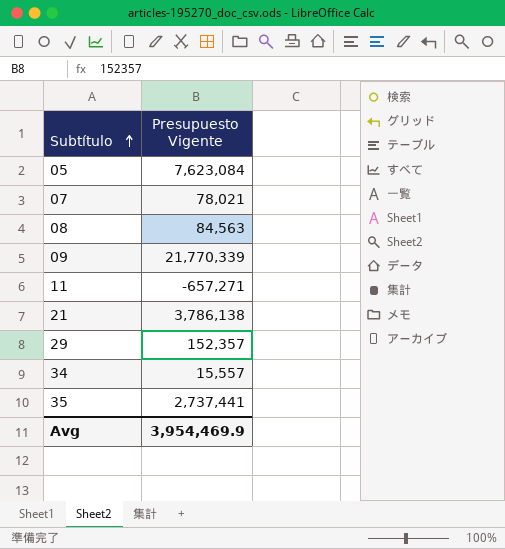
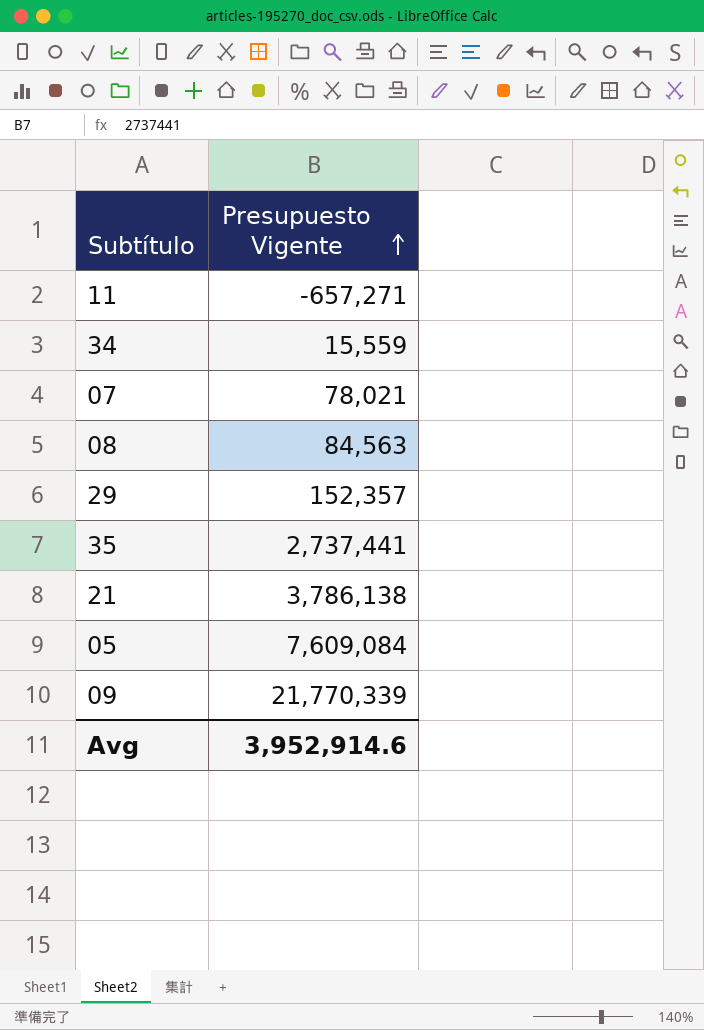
row order: Subtítulo ascending -> Presupuesto Vigente ascending
34 | Presupuesto Vigente: 15,557 -> 15,559
05 | Presupuesto Vigente: 7,623,084 -> 7,609,084
Avg | Presupuesto Vigente: 3,954,469.9 -> 3,952,914.6

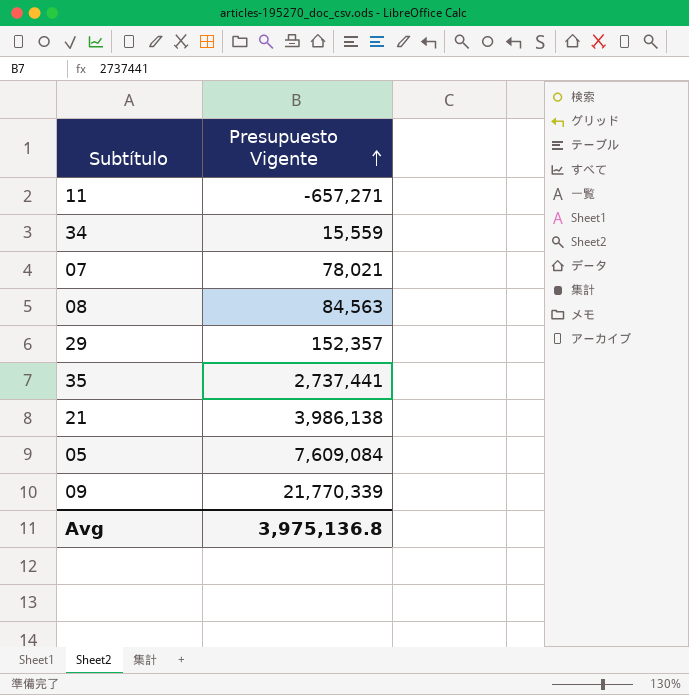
21 | Presupuesto Vigente: 3,786,138 -> 3,986,138
Avg | Presupuesto Vigente: 3,952,914.6 -> 3,975,136.8

